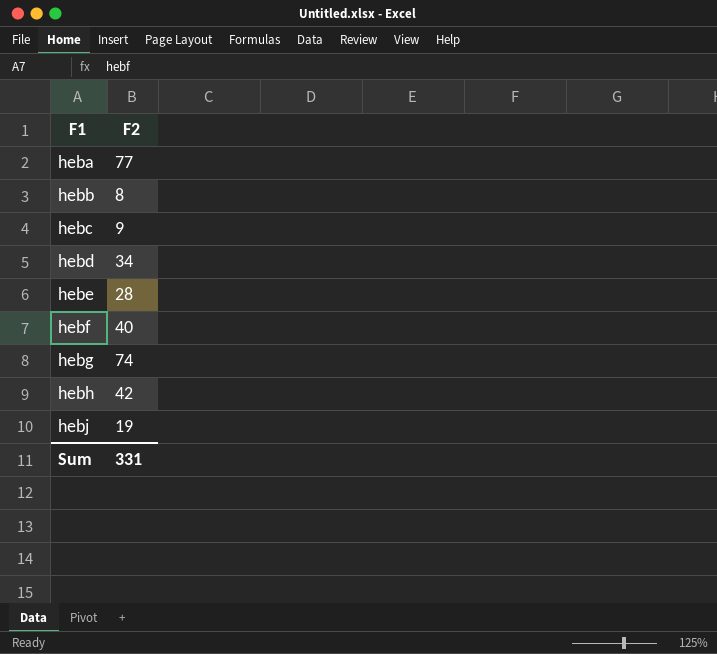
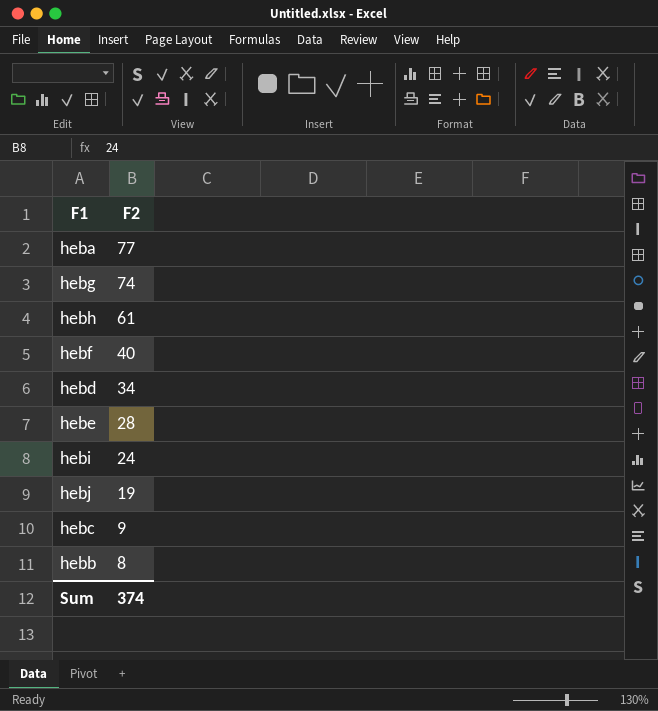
row order: F1 ascending -> F2 descending
hebh | F2: 42 -> 61
row hebi: none -> 24
Sum | F2: 331 -> 374

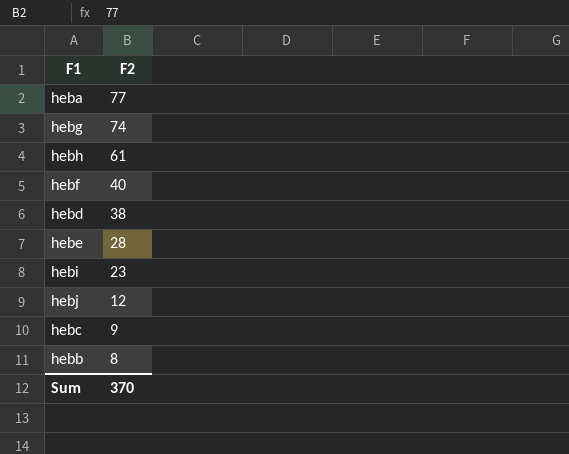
hebd | F2: 34 -> 38
hebi | F2: 24 -> 23
hebj | F2: 19 -> 12
Sum | F2: 374 -> 370

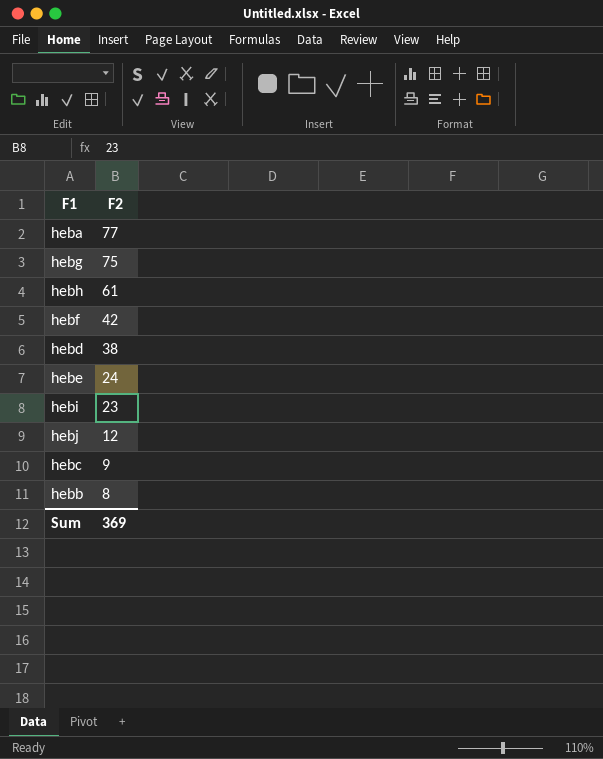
hebg | F2: 74 -> 75
hebf | F2: 40 -> 42
hebe | F2: 28 -> 24
Sum | F2: 370 -> 369

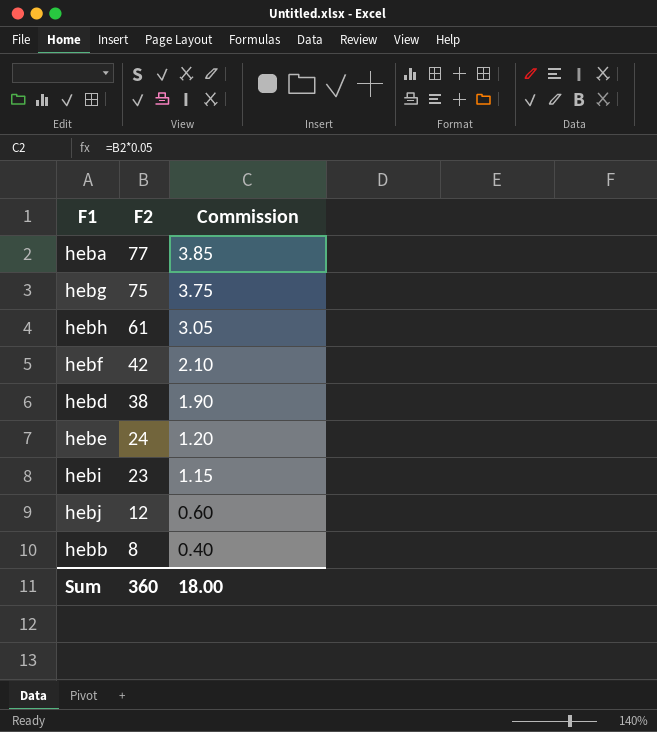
column Commission | formula: none -> [F2] * 0.05
row hebc: 9 -> none
Sum | F2: 369 -> 360

